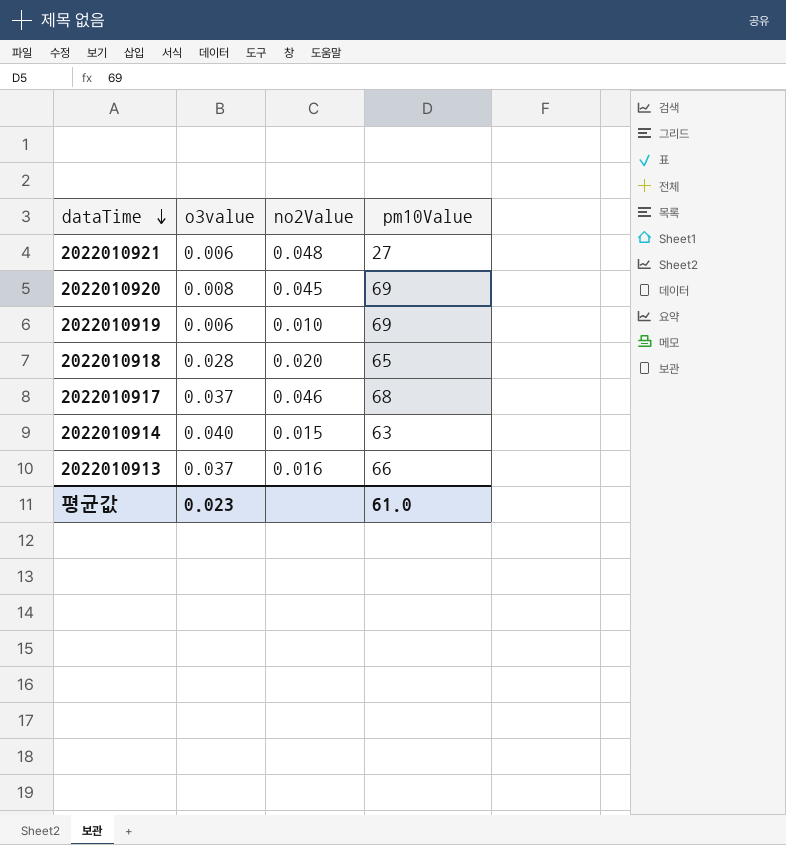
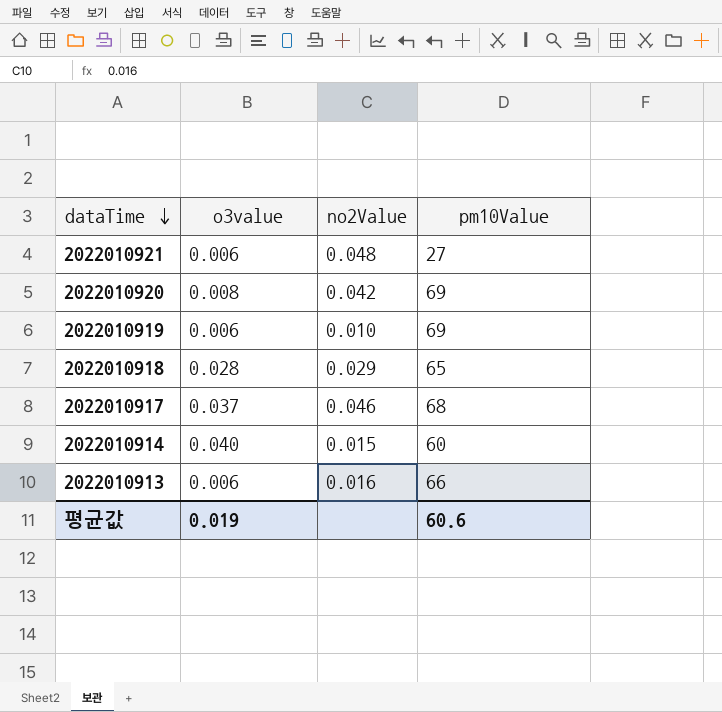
2022010920 | no2Value: 0.045 -> 0.042
2022010918 | no2Value: 0.020 -> 0.029
2022010914 | pm10Value: 63 -> 60
2022010913 | o3value: 0.037 -> 0.006
평균값 | o3value: 0.023 -> 0.019
평균값 | pm10Value: 61.0 -> 60.6

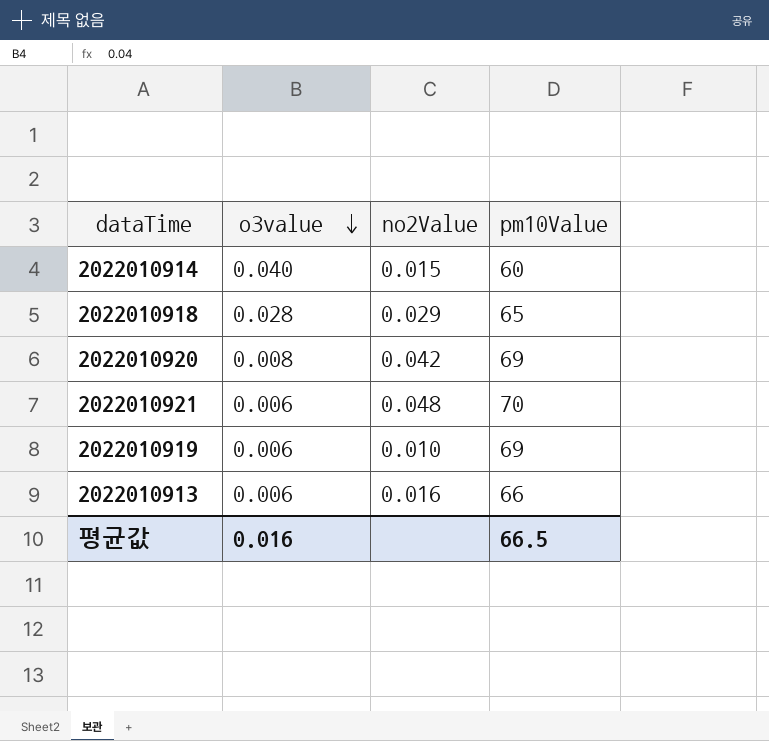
row order: dataTime descending -> o3value descending
row 2022010917: 0.037 | 0.046 | 68 -> none
2022010921 | pm10Value: 27 -> 70
평균값 | o3value: 0.019 -> 0.016
평균값 | pm10Value: 60.6 -> 66.5

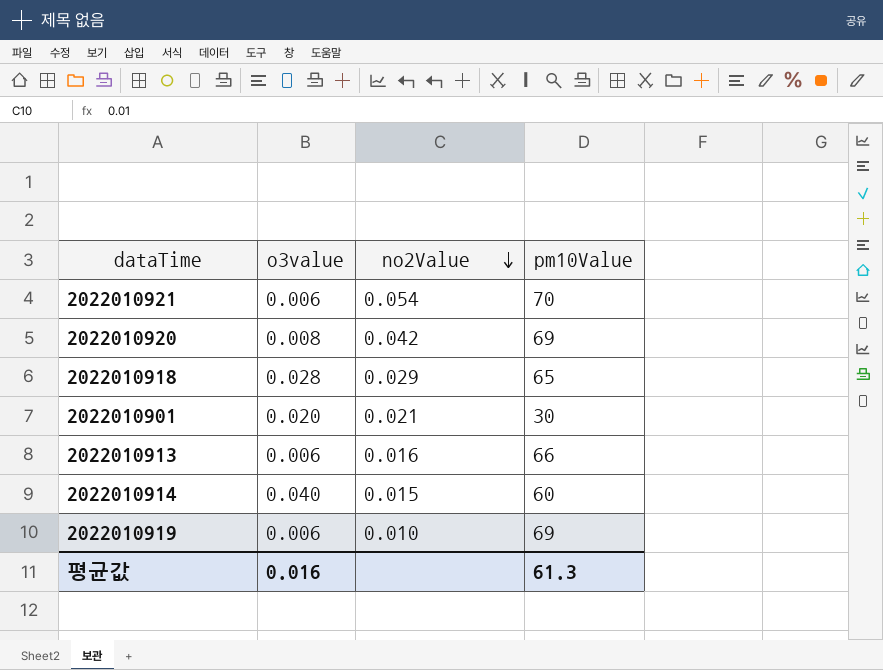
row order: o3value descending -> no2Value descending
2022010921 | no2Value: 0.048 -> 0.054
row 2022010901: none -> 0.020 | 0.021 | 30
평균값 | pm10Value: 66.5 -> 61.3

